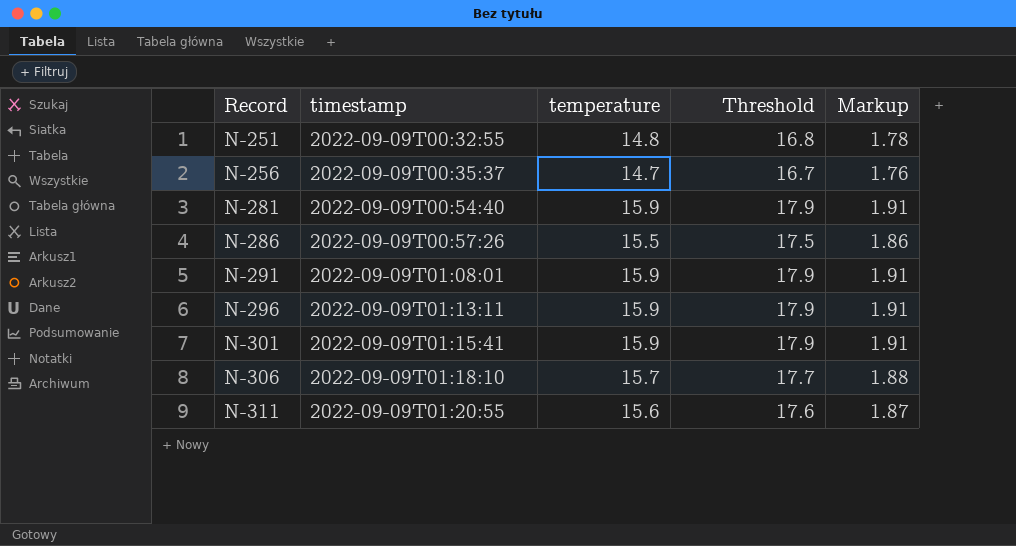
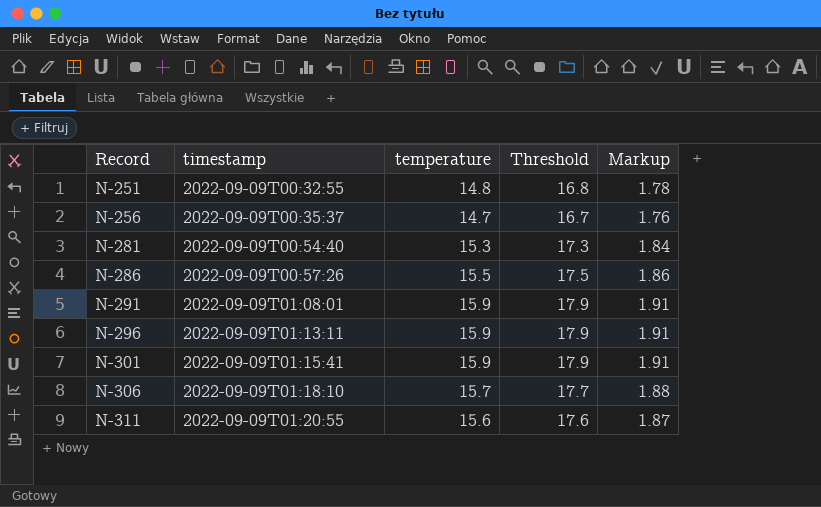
N-281 | temperature: 15.9 -> 15.3
N-281 | Threshold: 17.9 -> 17.3
N-281 | Markup: 1.91 -> 1.84

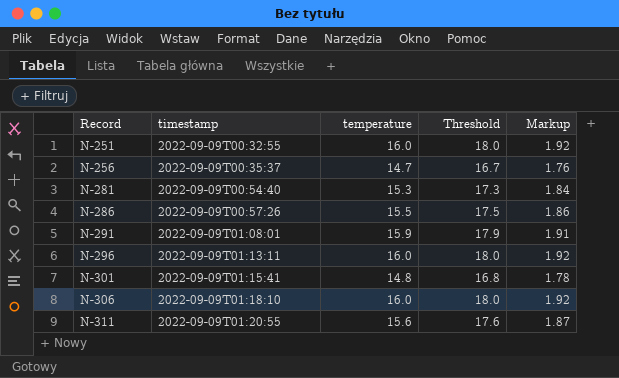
N-251 | temperature: 14.8 -> 16.0
N-251 | Threshold: 16.8 -> 18.0
N-251 | Markup: 1.78 -> 1.92
N-296 | temperature: 15.9 -> 16.0
N-296 | Threshold: 17.9 -> 18.0
N-296 | Markup: 1.91 -> 1.92
N-301 | temperature: 15.9 -> 14.8
N-301 | Threshold: 17.9 -> 16.8
N-301 | Markup: 1.91 -> 1.78
N-306 | temperature: 15.7 -> 16.0
N-306 | Threshold: 17.7 -> 18.0
N-306 | Markup: 1.88 -> 1.92

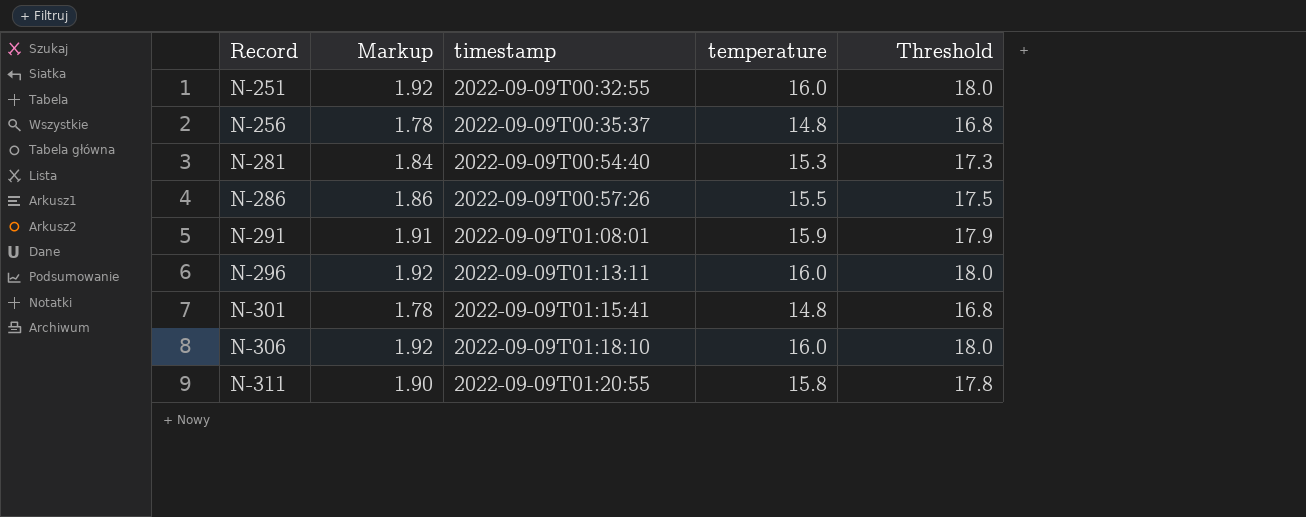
column Markup | position: 5 -> 2
N-256 | Markup: 1.76 -> 1.78
N-256 | temperature: 14.7 -> 14.8
N-256 | Threshold: 16.7 -> 16.8
N-311 | Markup: 1.87 -> 1.90
N-311 | temperature: 15.6 -> 15.8
N-311 | Threshold: 17.6 -> 17.8

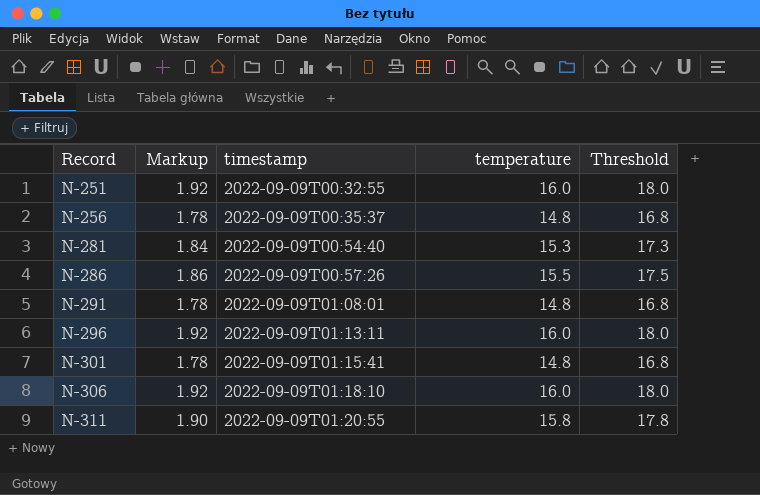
N-291 | Markup: 1.91 -> 1.78
N-291 | temperature: 15.9 -> 14.8
N-291 | Threshold: 17.9 -> 16.8

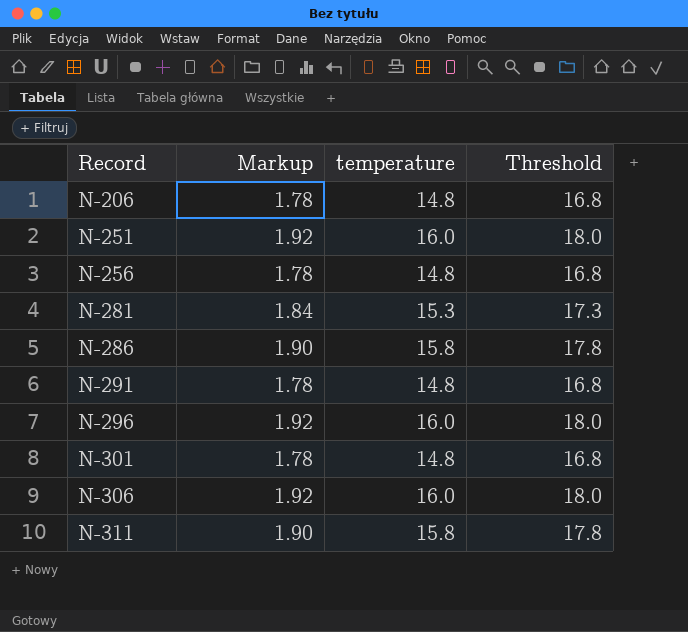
column timestamp | position: 3 -> none
row N-206: none -> 1.78 | 14.8 | 16.8
N-286 | Markup: 1.86 -> 1.90
N-286 | temperature: 15.5 -> 15.8
N-286 | Threshold: 17.5 -> 17.8

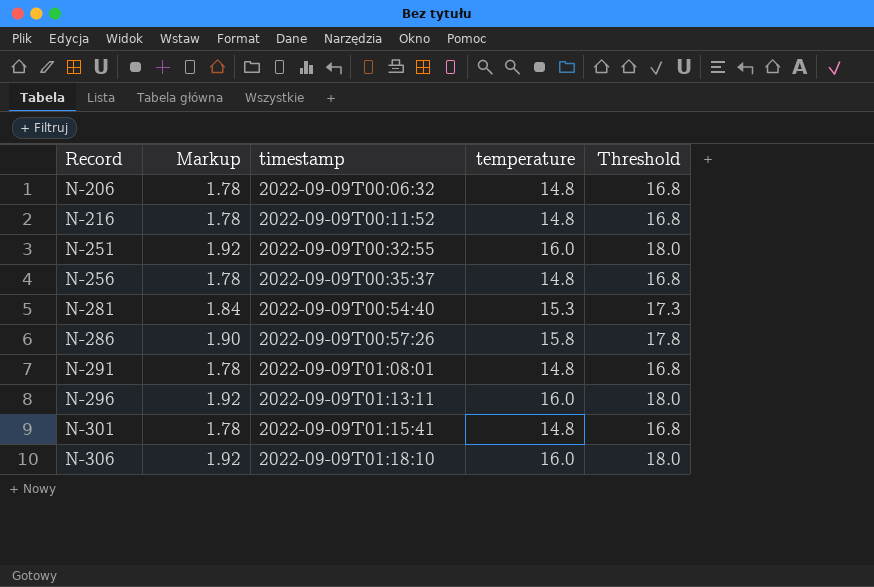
column timestamp | position: none -> 3
row N-311: 1.90 | 15.8 | 17.8 -> none
row N-216: none -> 1.78 | 2022-09-09T00:11:52 | 14.8 | 16.8

